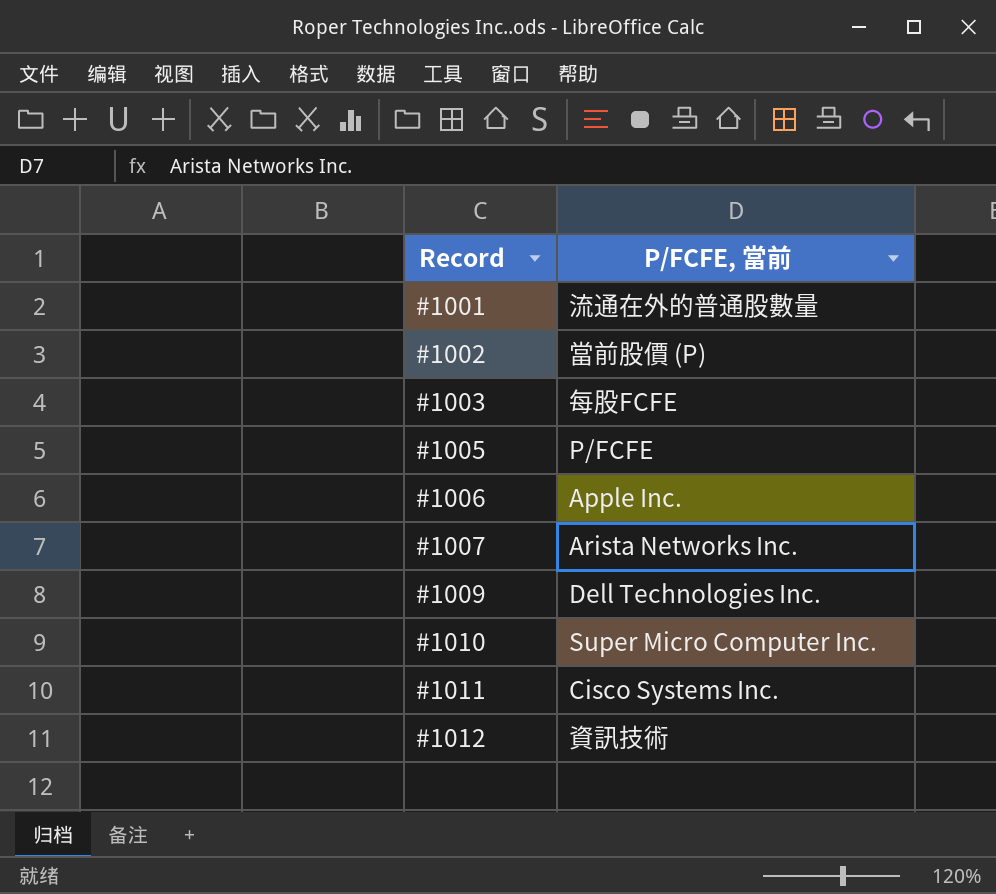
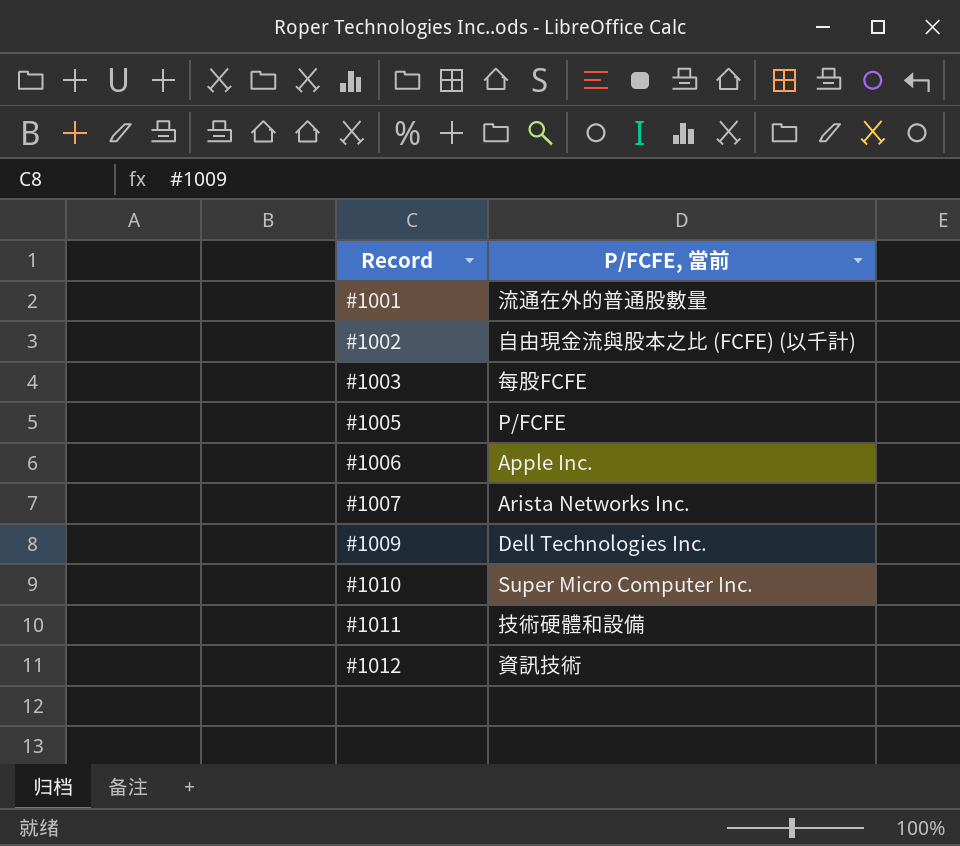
#1002 | P/FCFE, 當前: 當前股價 (P) -> 自由現金流與股本之比 (FCFE) (以千計)
#1011 | P/FCFE, 當前: Cisco Systems Inc. -> 技術硬體和設備

